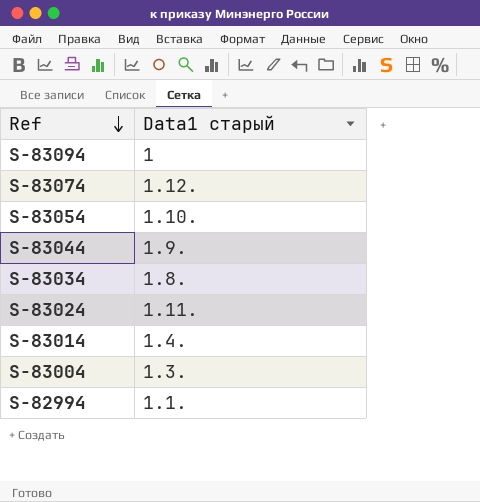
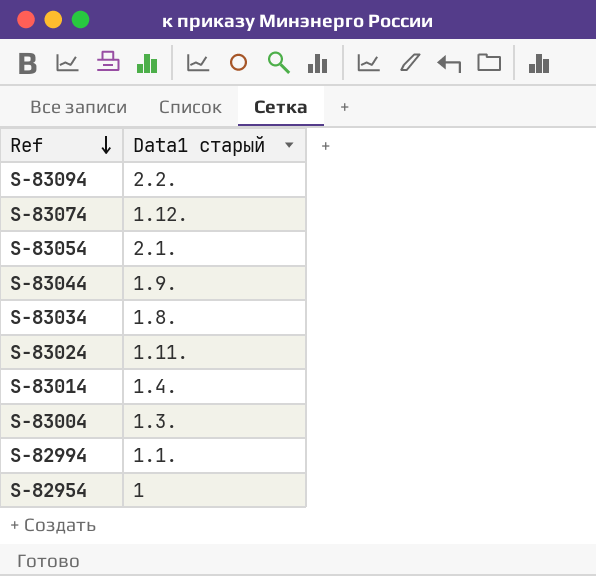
S-83094 | Data1 старый: 1 -> 2.2.
S-83054 | Data1 старый: 1.10. -> 2.1.
row S-82954: none -> 1

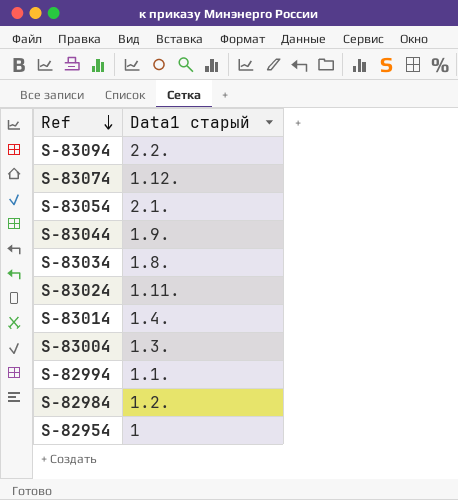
row S-82984: none -> 1.2.

